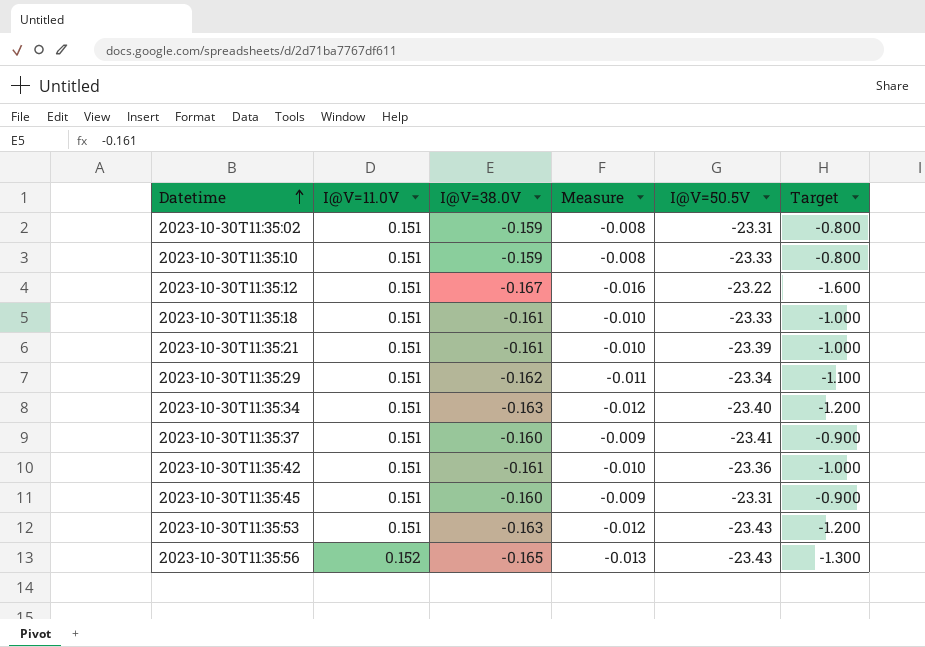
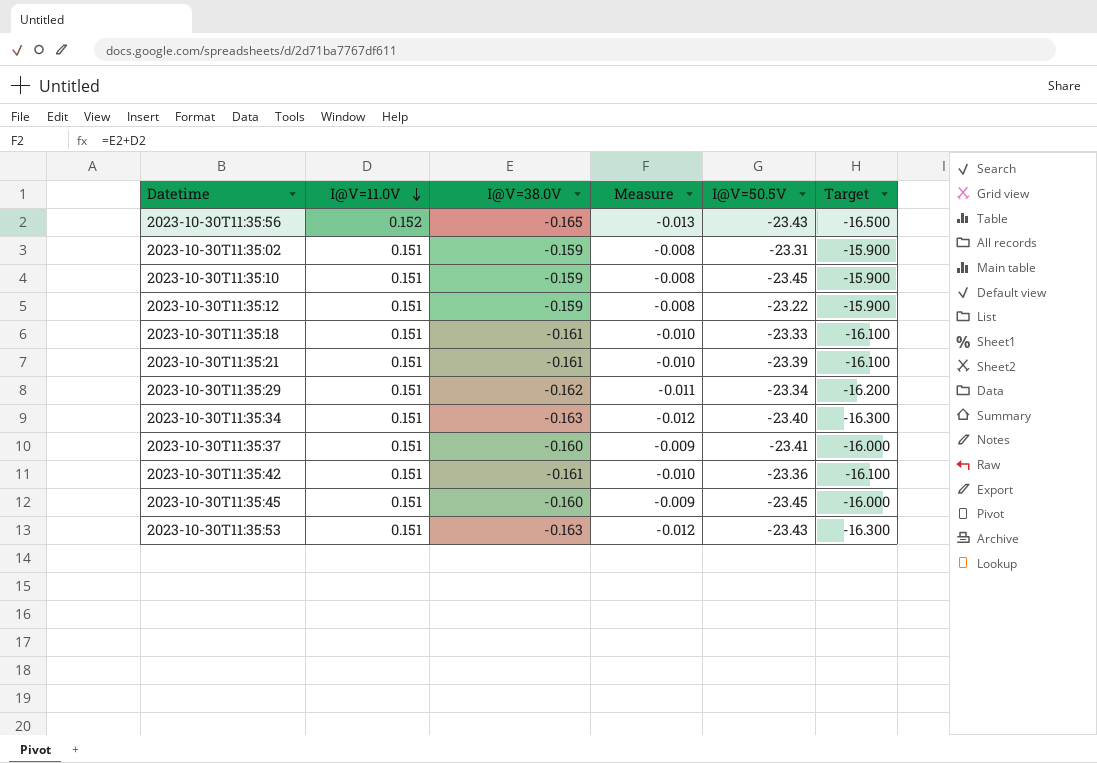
row order: Datetime ascending -> I@V=11.0V descending
column Target | formula: [Measure] * 100 -> [I@V=38.0V] * 100
2023-10-30T11:35:10 | I@V=50.5V: -23.33 -> -23.45
2023-10-30T11:35:12 | I@V=38.0V: -0.167 -> -0.159
2023-10-30T11:35:12 | Measure: -0.016 -> -0.008
2023-10-30T11:35:45 | I@V=50.5V: -23.31 -> -23.45

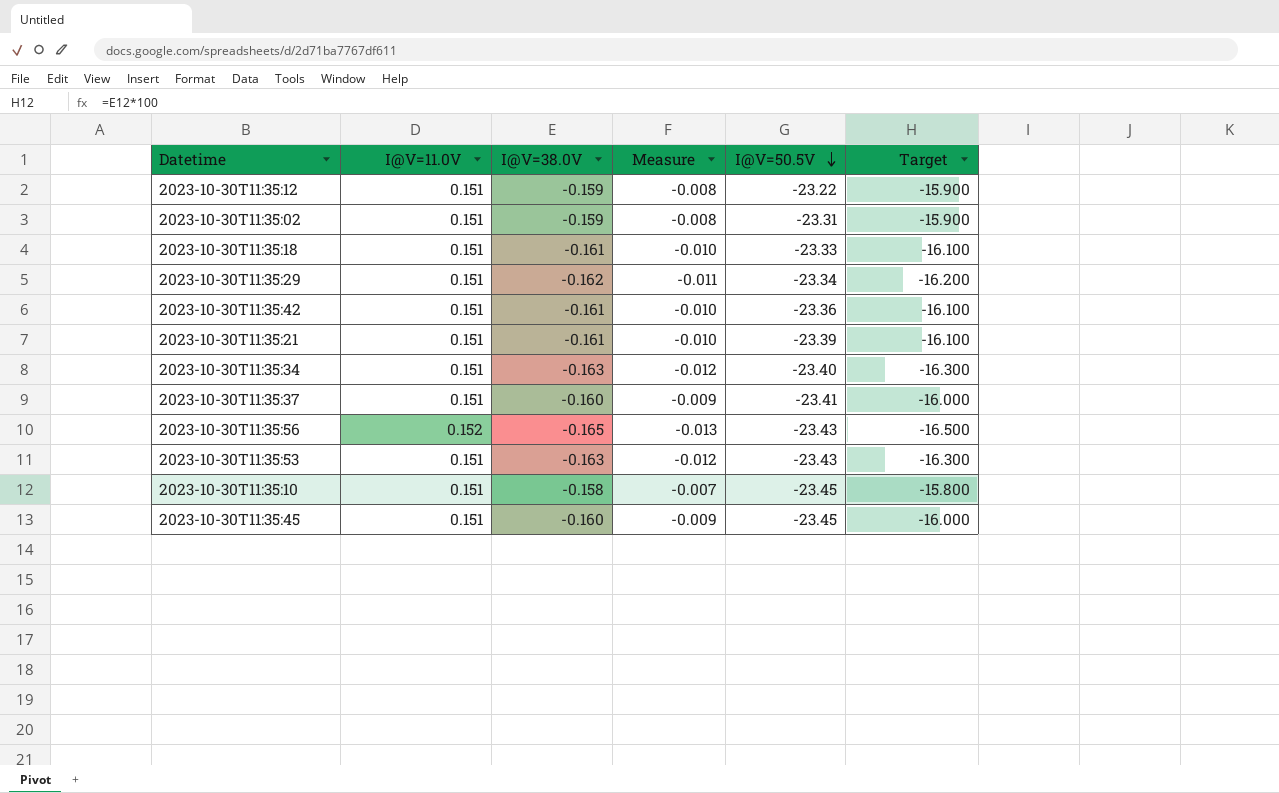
row order: I@V=11.0V descending -> I@V=50.5V descending
2023-10-30T11:35:10 | I@V=38.0V: -0.159 -> -0.158
2023-10-30T11:35:10 | Measure: -0.008 -> -0.007
2023-10-30T11:35:10 | Target: -15.900 -> -15.800

